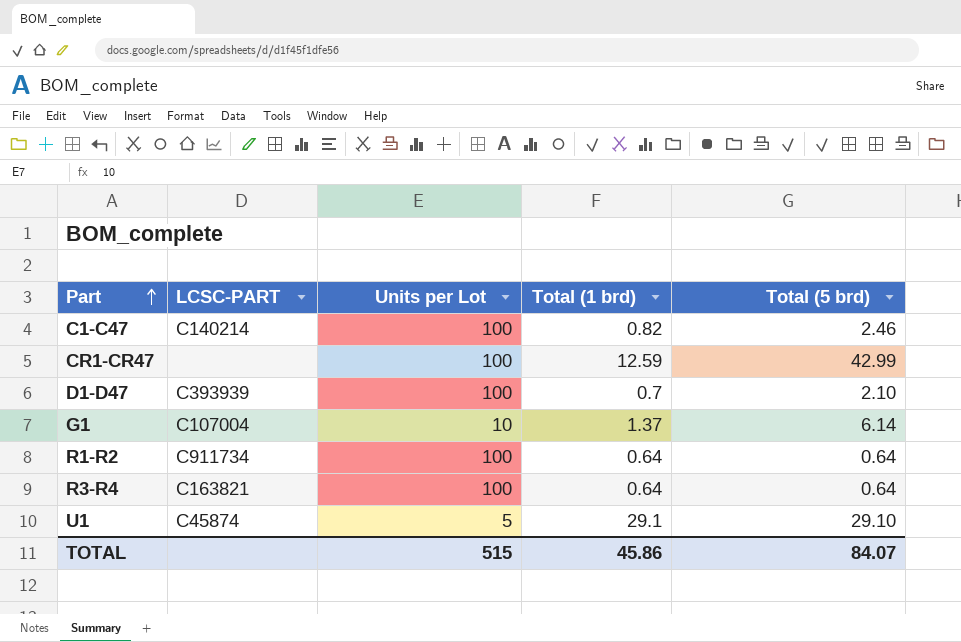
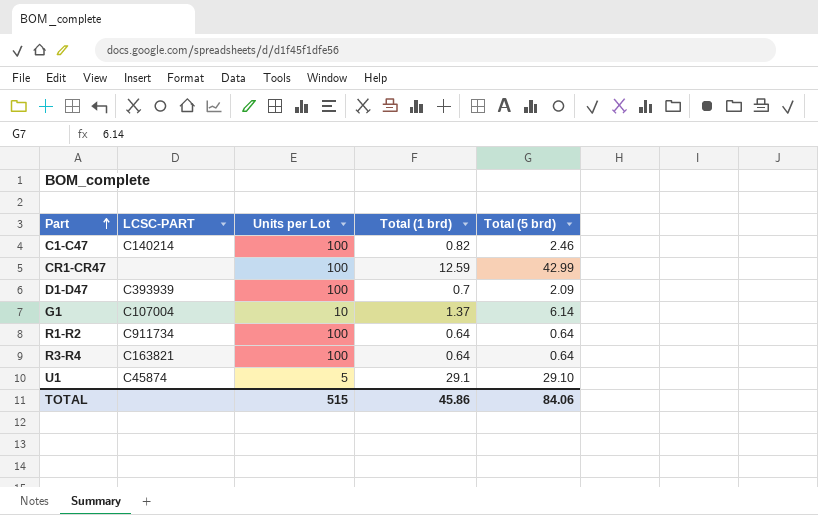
D1-D47 | Total (5 brd): 2.10 -> 2.09
TOTAL | Total (5 brd): 84.07 -> 84.06

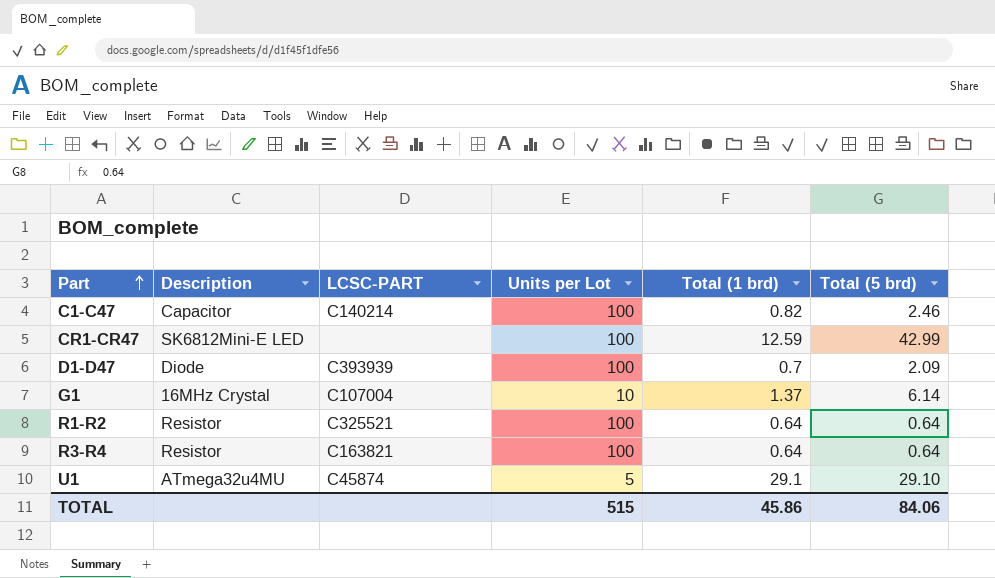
column Description | position: none -> 2
R1-R2 | LCSC-PART: C911734 -> C325521

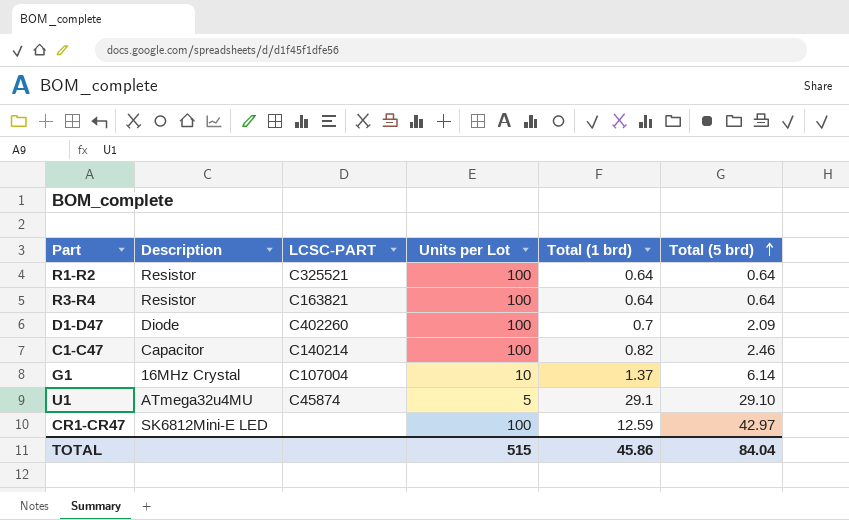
row order: Part ascending -> Total (5 brd) ascending
D1-D47 | LCSC-PART: C393939 -> C402260
CR1-CR47 | Total (5 brd): 42.99 -> 42.97
TOTAL | Total (5 brd): 84.06 -> 84.04

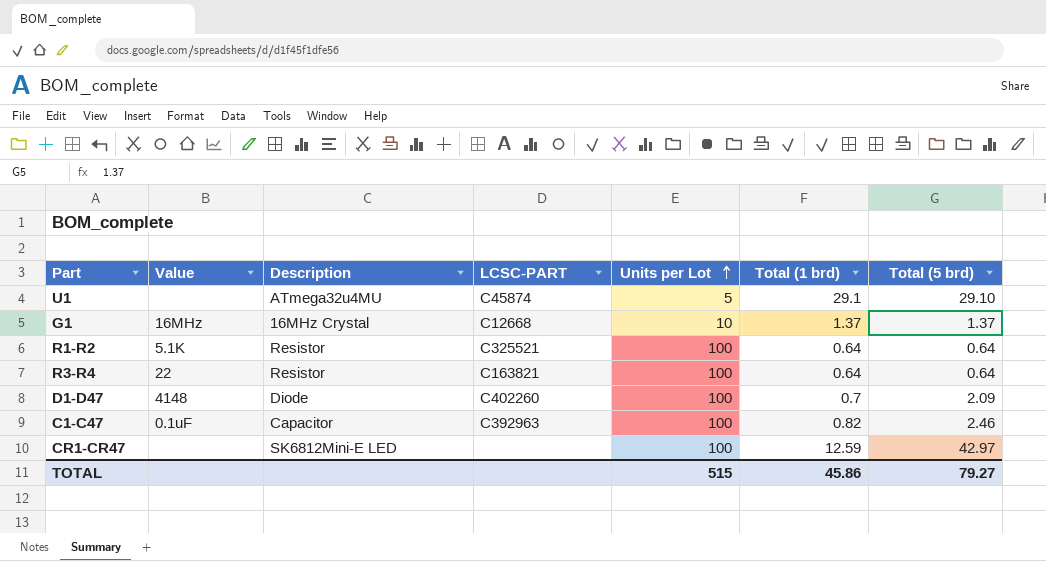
row order: Total (5 brd) ascending -> Units per Lot ascending
column Value | position: none -> 2
G1 | LCSC-PART: C107004 -> C12668
G1 | Total (5 brd): 6.14 -> 1.37
C1-C47 | LCSC-PART: C140214 -> C392963
TOTAL | Total (5 brd): 84.04 -> 79.27

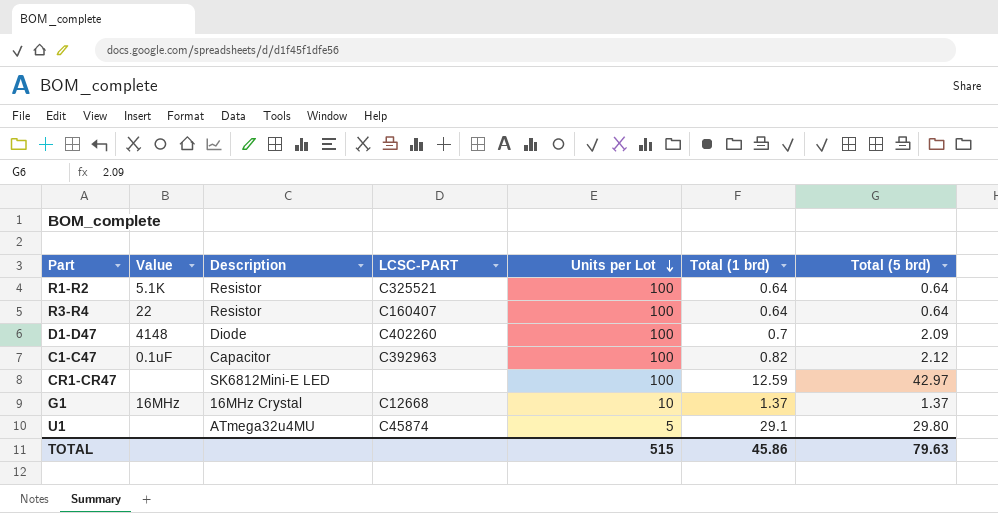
row order: Units per Lot ascending -> Units per Lot descending
R3-R4 | LCSC-PART: C163821 -> C160407
C1-C47 | Total (5 brd): 2.46 -> 2.12
U1 | Total (5 brd): 29.10 -> 29.80
TOTAL | Total (5 brd): 79.27 -> 79.63

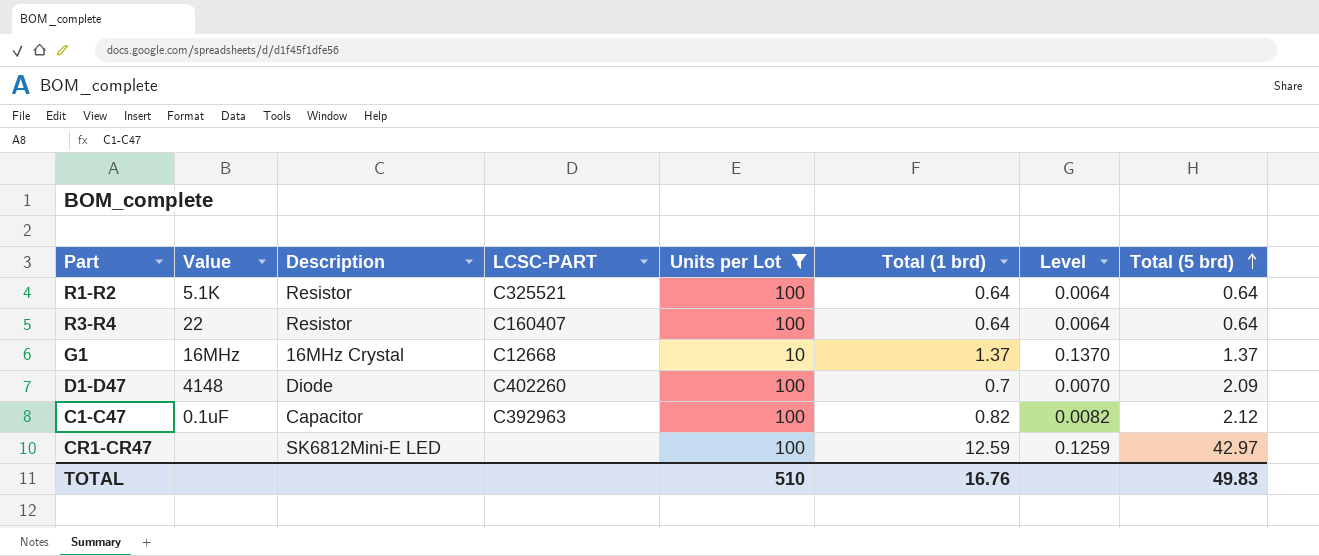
filter: none -> Units per Lot != 5
row order: Units per Lot descending -> Total (5 brd) ascending
column Level | formula: none -> [Total (1 brd)] / [Units per Lot]
TOTAL | Units per Lot: 515 -> 510
TOTAL | Total (1 brd): 45.86 -> 16.76
TOTAL | Total (5 brd): 79.63 -> 49.83

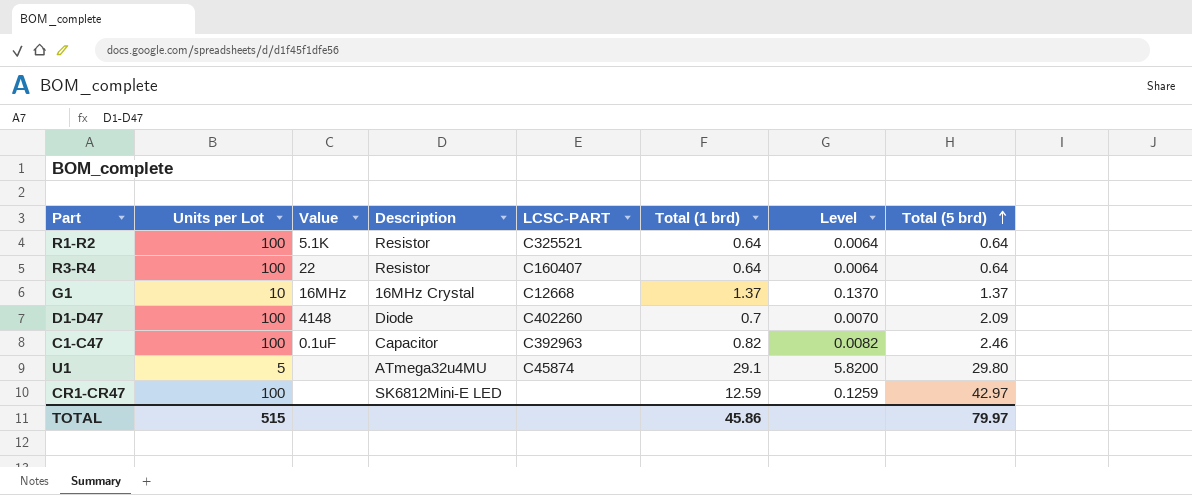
filter: Units per Lot != 5 -> none
column Units per Lot | position: 5 -> 2
C1-C47 | Total (5 brd): 2.12 -> 2.46
TOTAL | Units per Lot: 510 -> 515
TOTAL | Total (1 brd): 16.76 -> 45.86
TOTAL | Total (5 brd): 49.83 -> 79.97

